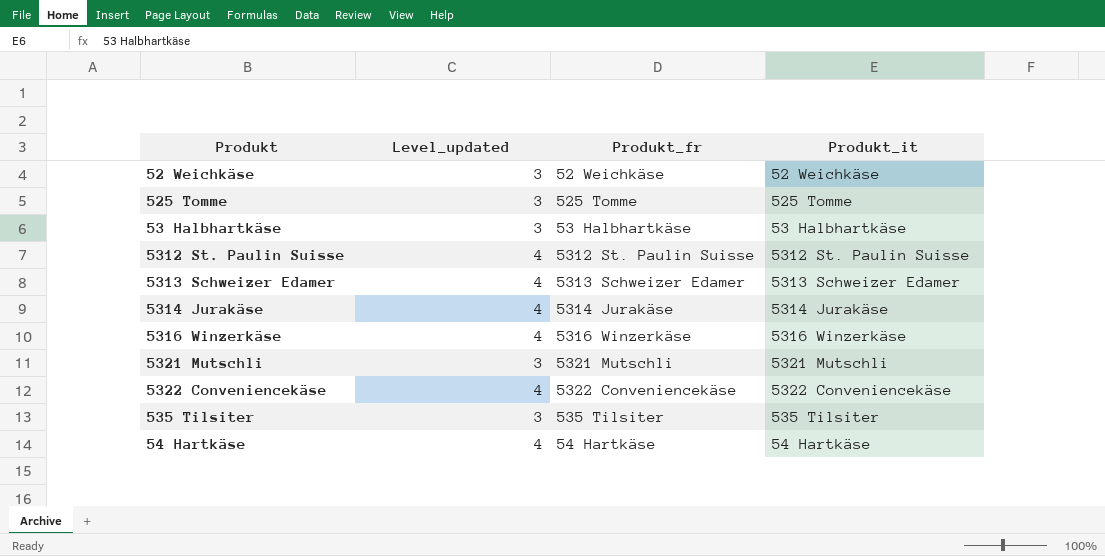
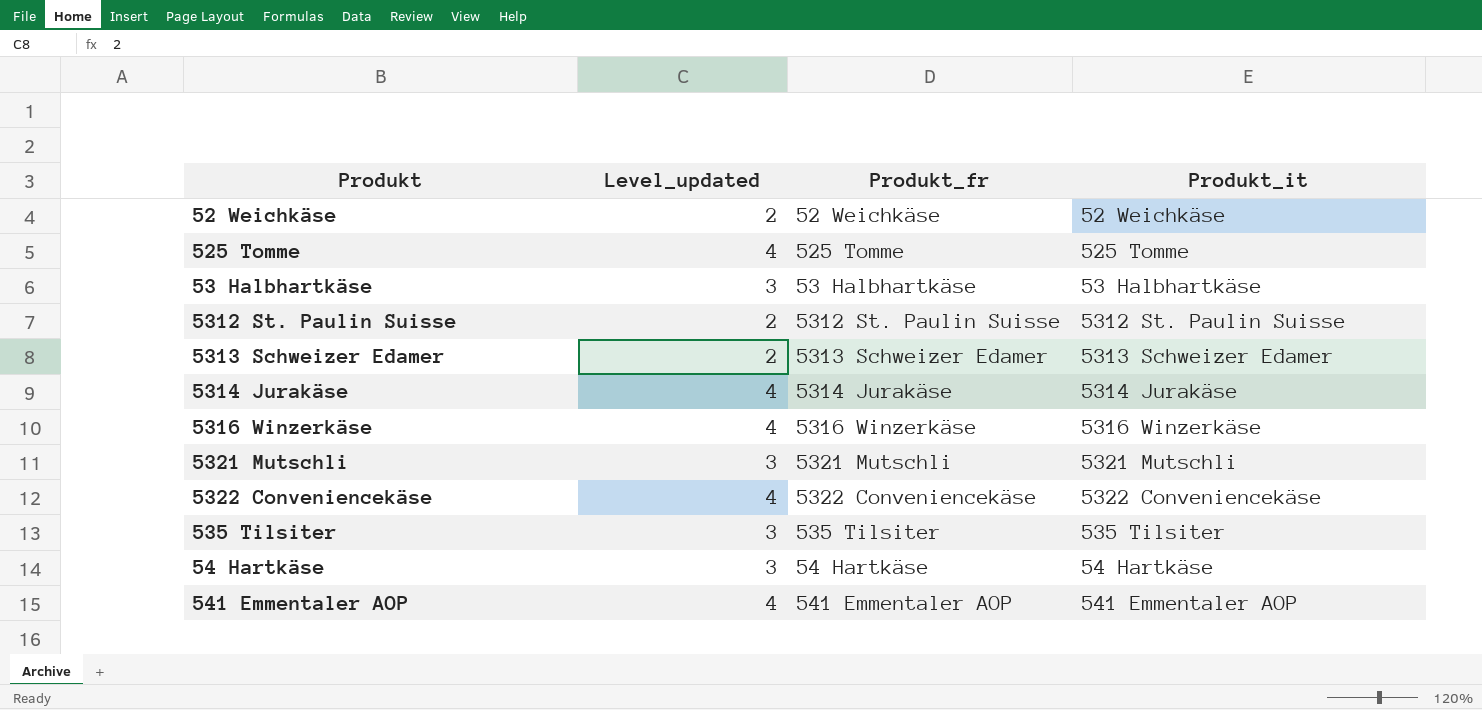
52 Weichkäse | Level_updated: 3 -> 2
525 Tomme | Level_updated: 3 -> 4
5312 St. Paulin Suisse | Level_updated: 4 -> 2
5313 Schweizer Edamer | Level_updated: 4 -> 2
54 Hartkäse | Level_updated: 4 -> 3
row 541 Emmentaler AOP: none -> 4 | 541 Emmentaler AOP | 541 Emmentaler AOP

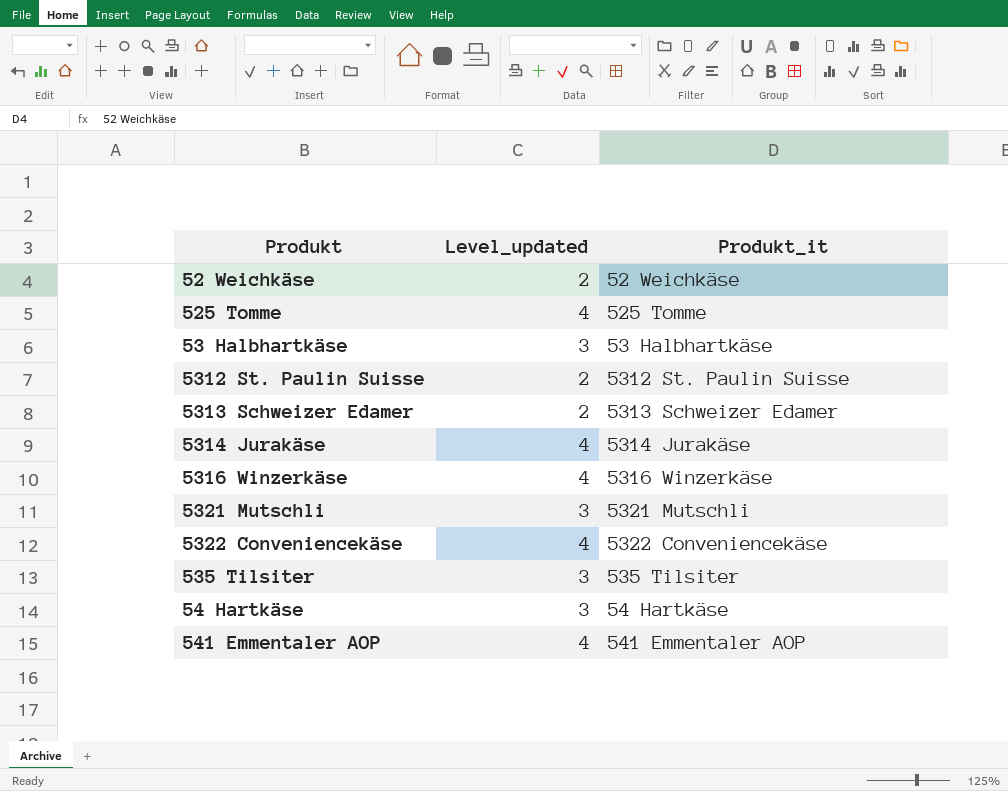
column Produkt_fr | position: 3 -> none

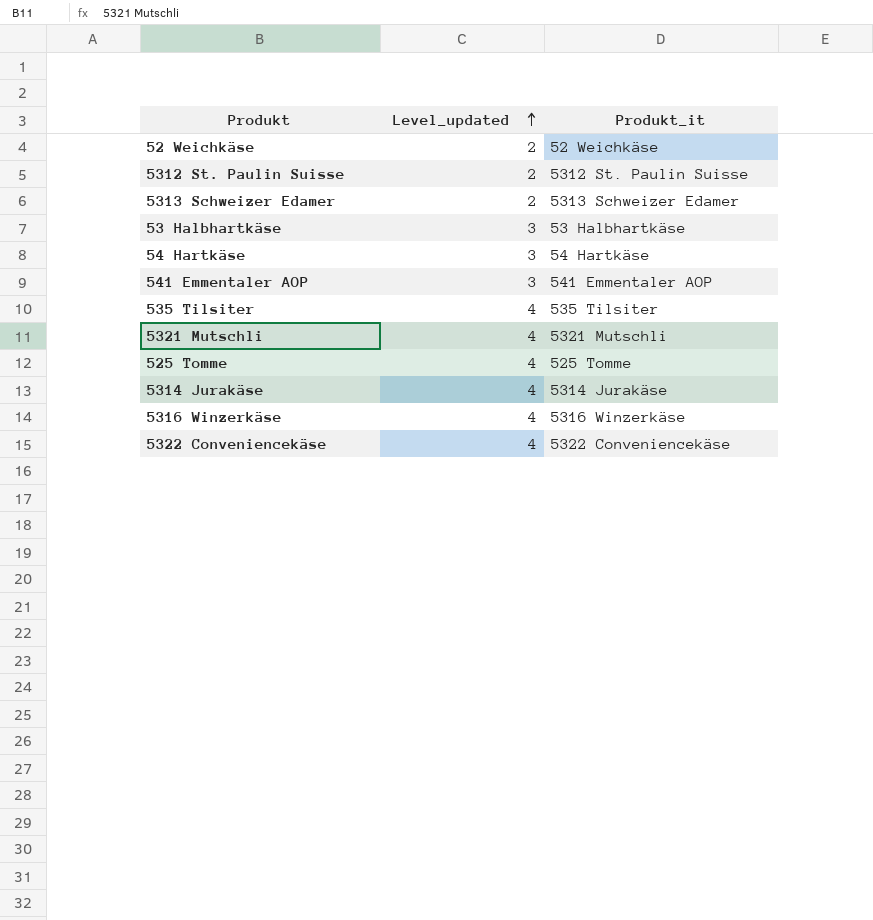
row order: none -> Level_updated ascending
541 Emmentaler AOP | Level_updated: 4 -> 3
535 Tilsiter | Level_updated: 3 -> 4
5321 Mutschli | Level_updated: 3 -> 4

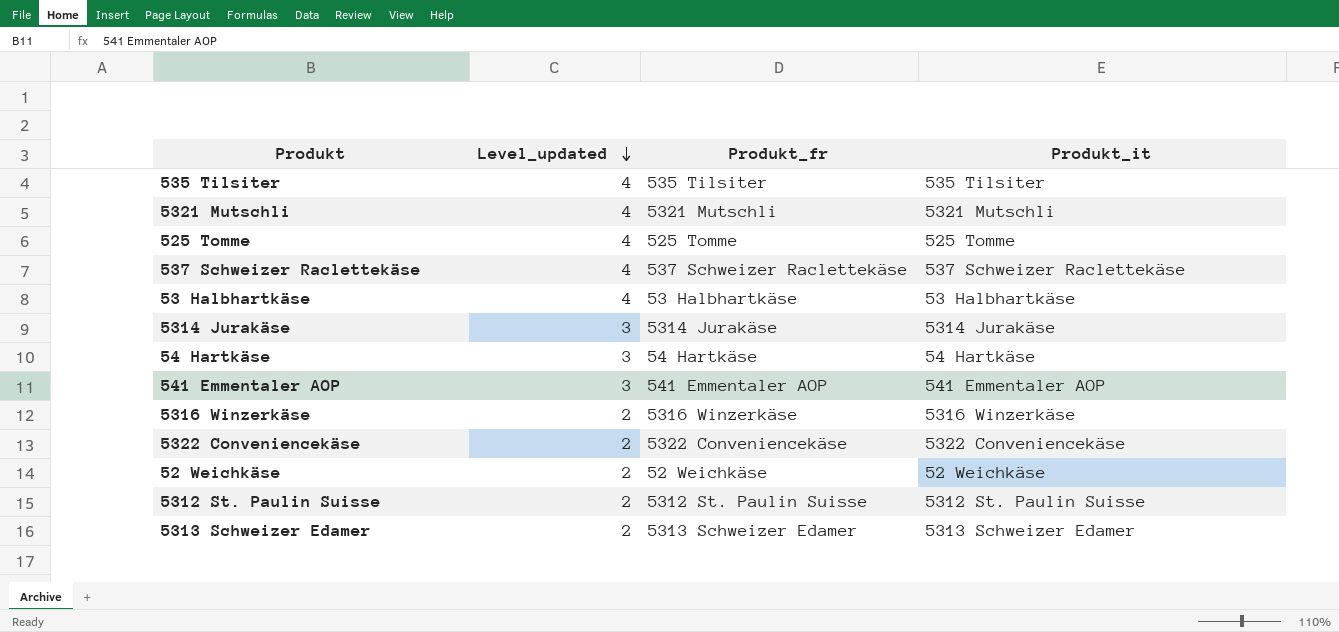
row order: Level_updated ascending -> Level_updated descending
column Produkt_fr | position: none -> 3
row 537 Schweizer Raclettekäse: none -> 4 | 537 Schweizer Raclettekäse | 537 Schweizer Raclettekäse
53 Halbhartkäse | Level_updated: 3 -> 4
5314 Jurakäse | Level_updated: 4 -> 3
5316 Winzerkäse | Level_updated: 4 -> 2
5322 Conveniencekäse | Level_updated: 4 -> 2

